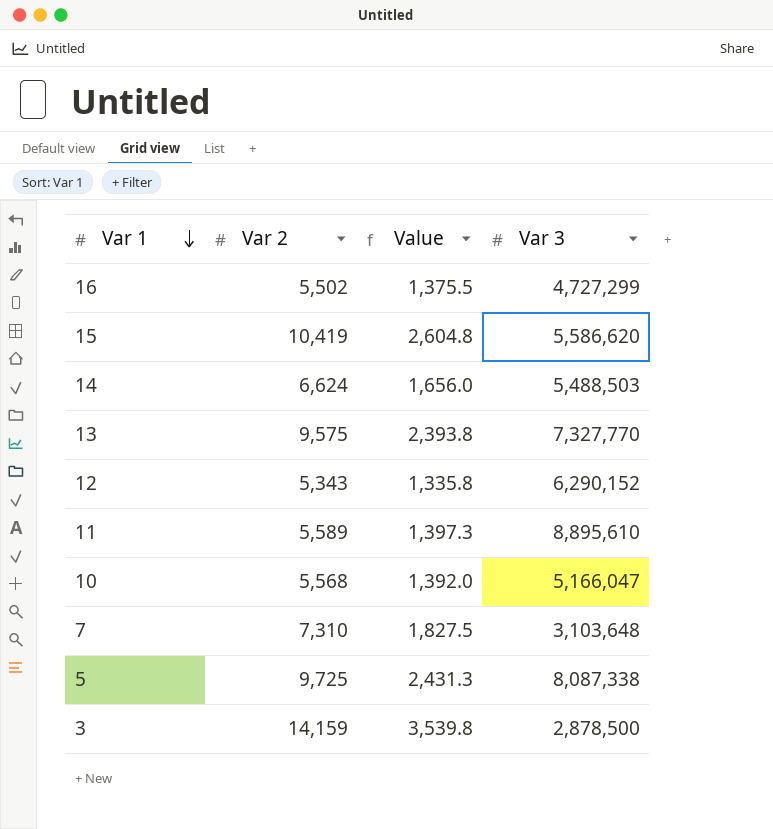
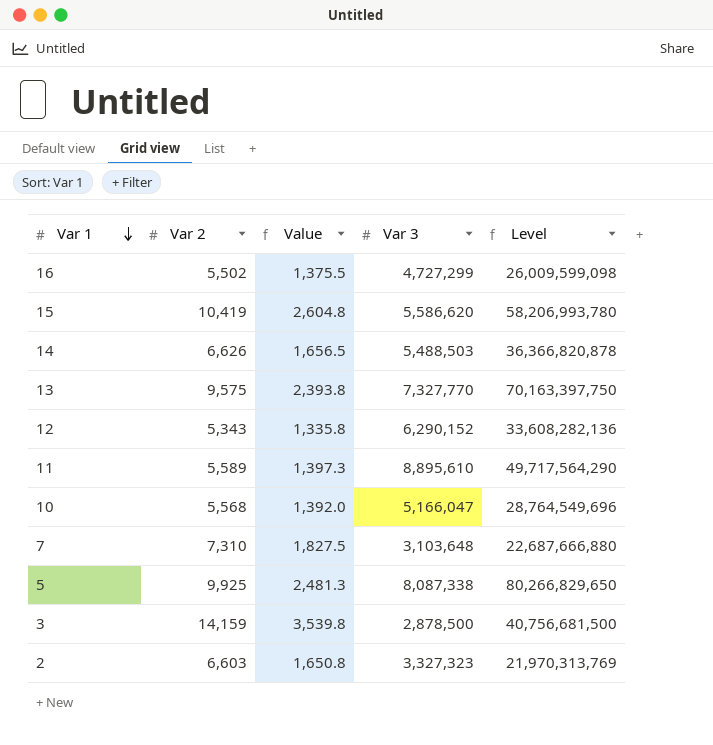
column Level | formula: none -> [Var 2] * [Var 3]
14 | Var 2: 6,624 -> 6,626
14 | Value: 1,656.0 -> 1,656.5
5 | Var 2: 9,725 -> 9,925
5 | Value: 2,431.3 -> 2,481.3
row 2: none -> 6,603 | 1,650.8 | 3,327,323 | 21,970,313,769

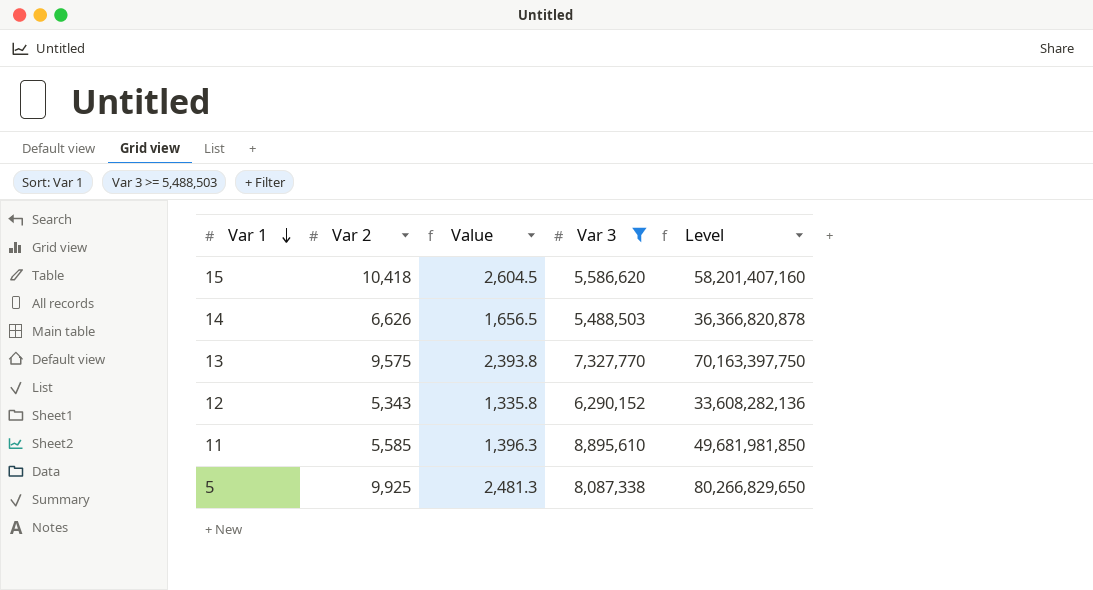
filter: none -> Var 3 >= 5,488,503
15 | Var 2: 10,419 -> 10,418
15 | Value: 2,604.8 -> 2,604.5
15 | Level: 58,206,993,780 -> 58,201,407,160
11 | Var 2: 5,589 -> 5,585
11 | Value: 1,397.3 -> 1,396.3
11 | Level: 49,717,564,290 -> 49,681,981,850

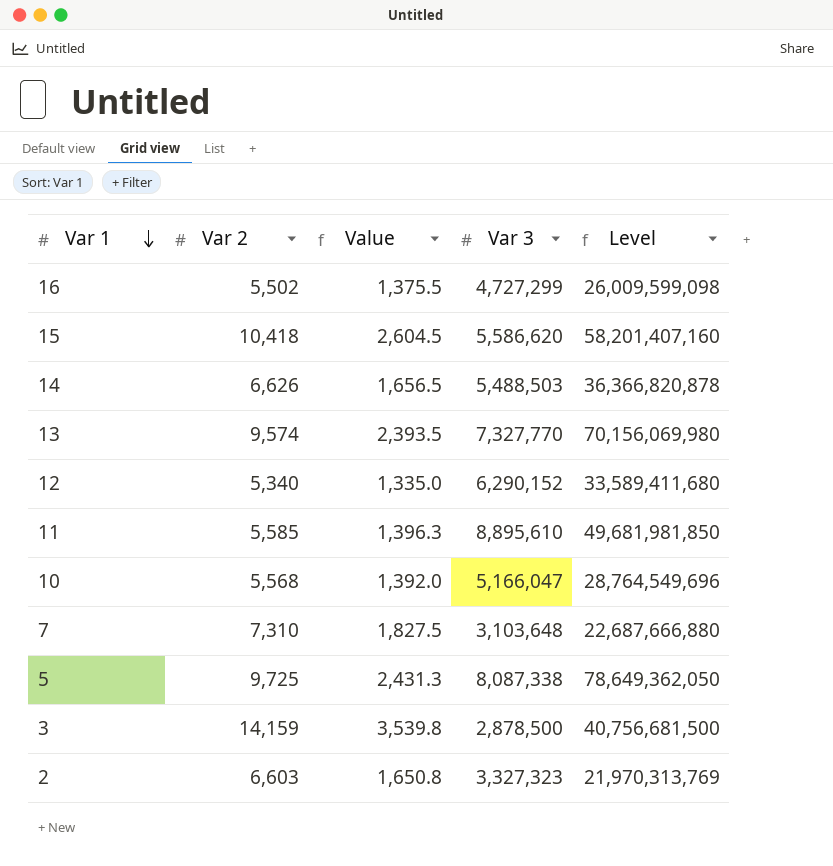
filter: Var 3 >= 5,488,503 -> none
13 | Var 2: 9,575 -> 9,574
13 | Value: 2,393.8 -> 2,393.5
13 | Level: 70,163,397,750 -> 70,156,069,980
12 | Var 2: 5,343 -> 5,340
12 | Value: 1,335.8 -> 1,335.0
12 | Level: 33,608,282,136 -> 33,589,411,680
5 | Var 2: 9,925 -> 9,725
5 | Value: 2,481.3 -> 2,431.3
5 | Level: 80,266,829,650 -> 78,649,362,050

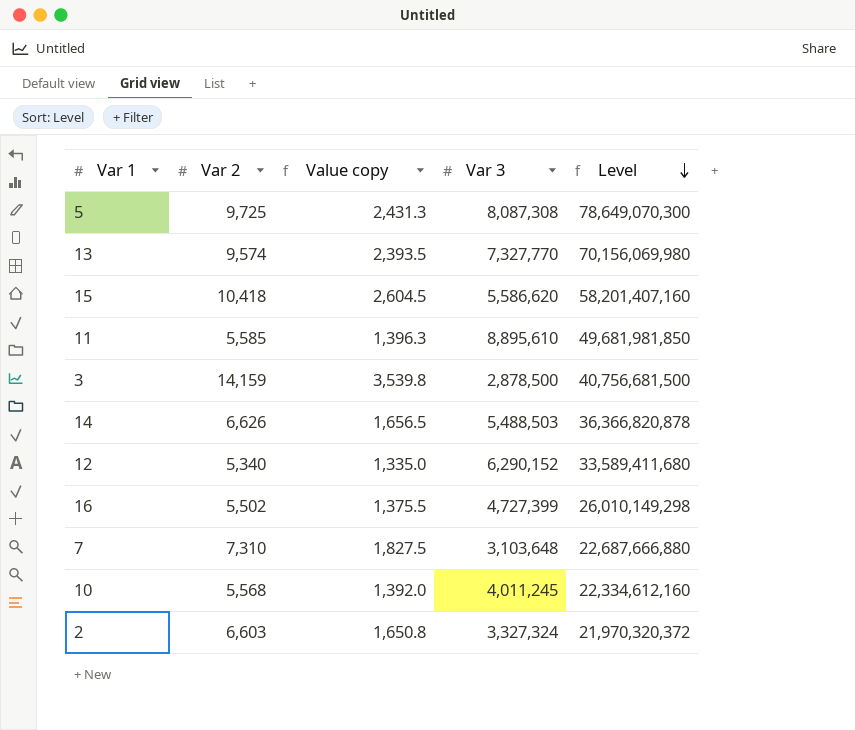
row order: Var 1 descending -> Level descending
column name: Value -> Value copy
5 | Var 3: 8,087,338 -> 8,087,308
5 | Level: 78,649,362,050 -> 78,649,070,300
16 | Var 3: 4,727,299 -> 4,727,399
16 | Level: 26,009,599,098 -> 26,010,149,298
10 | Var 3: 5,166,047 -> 4,011,245
10 | Level: 28,764,549,696 -> 22,334,612,160
2 | Var 3: 3,327,323 -> 3,327,324
2 | Level: 21,970,313,769 -> 21,970,320,372

